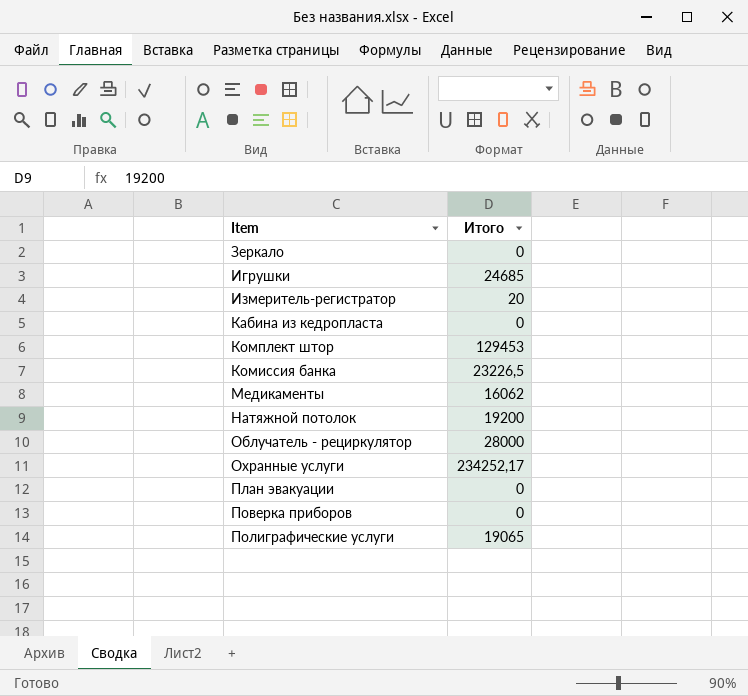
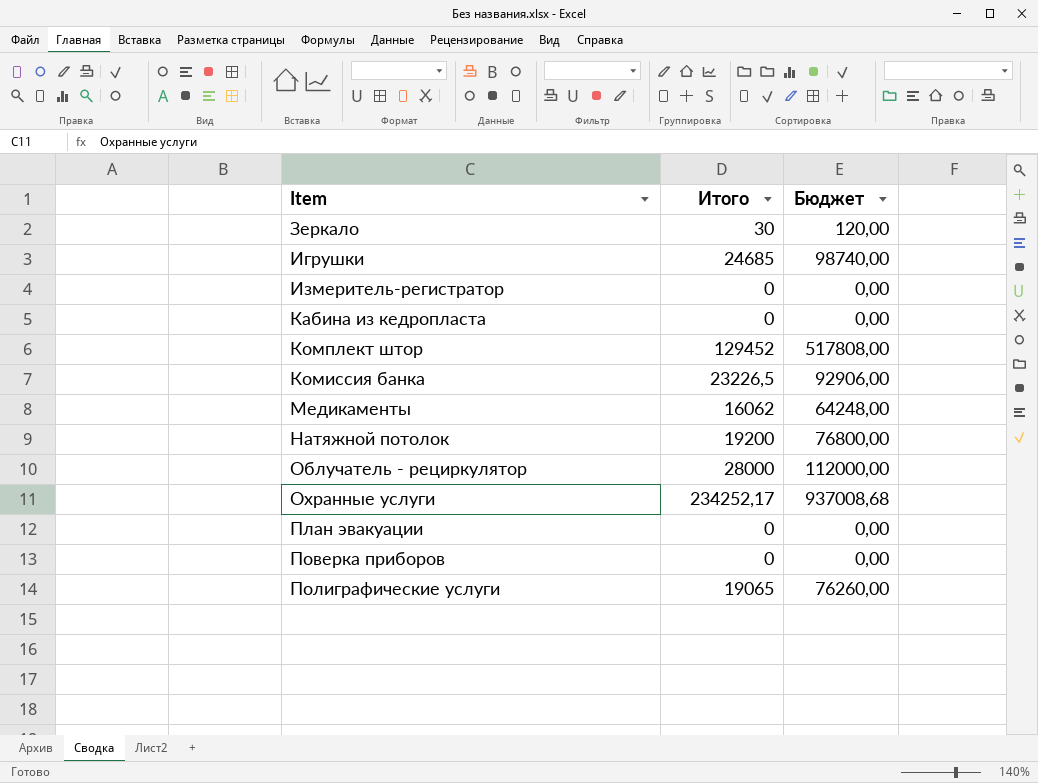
column Бюджет | formula: none -> [Итого] * 4
Зеркало | Итого: 0 -> 30
Измеритель-регистратор | Итого: 20 -> 0
Комплект штор | Итого: 129453 -> 129452

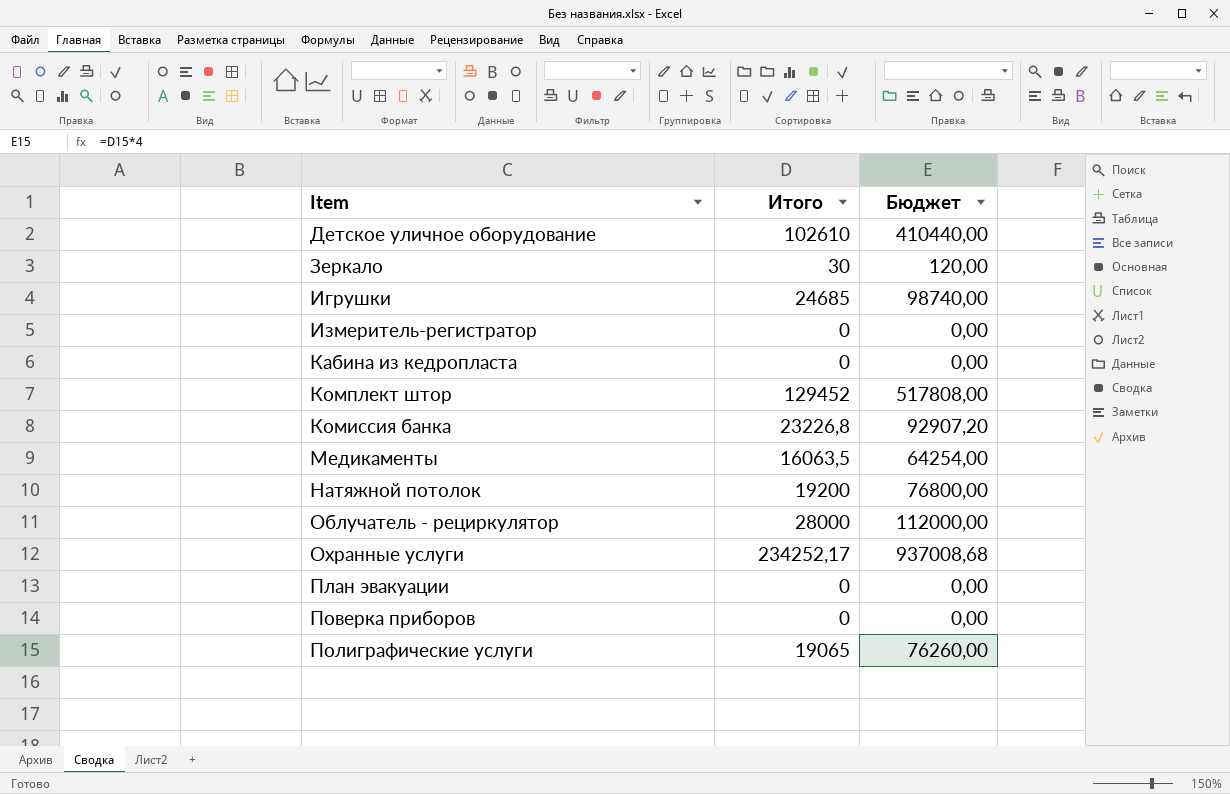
row Детское уличное оборудование: none -> 102610 | 410440,00
Комиссия банка | Итого: 23226,5 -> 23226,8
Комиссия банка | Бюджет: 92906,00 -> 92907,20
Медикаменты | Итого: 16062 -> 16063,5
Медикаменты | Бюджет: 64248,00 -> 64254,00

